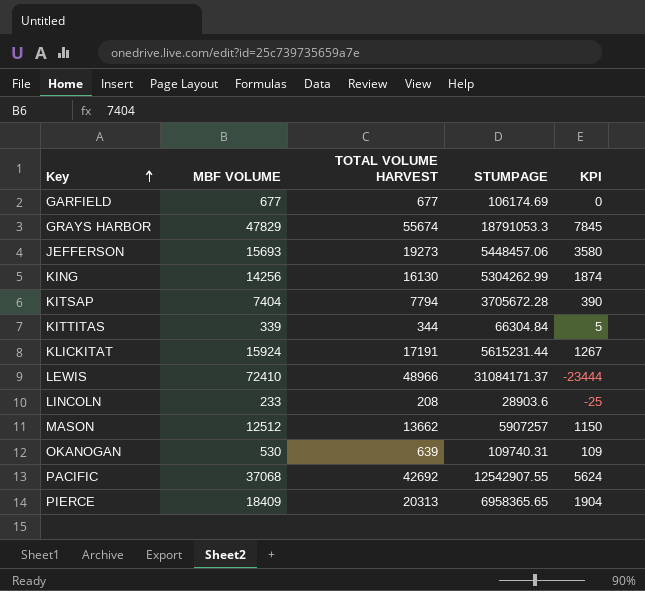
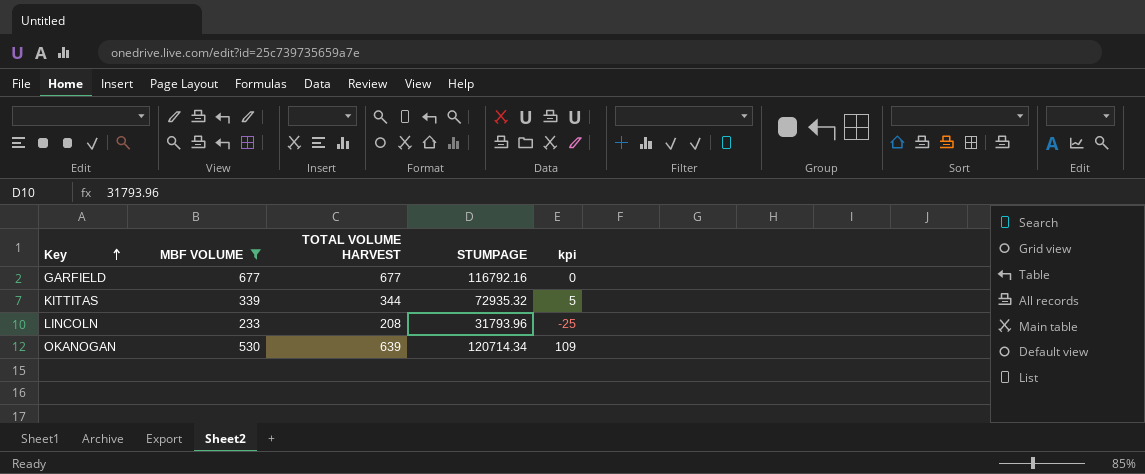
filter: none -> MBF VOLUME <= 677
column name: KPI -> kpi
GARFIELD | STUMPAGE: 106174.69 -> 116792.16
KITTITAS | STUMPAGE: 66304.84 -> 72935.32
LINCOLN | STUMPAGE: 28903.6 -> 31793.96
OKANOGAN | STUMPAGE: 109740.31 -> 120714.34

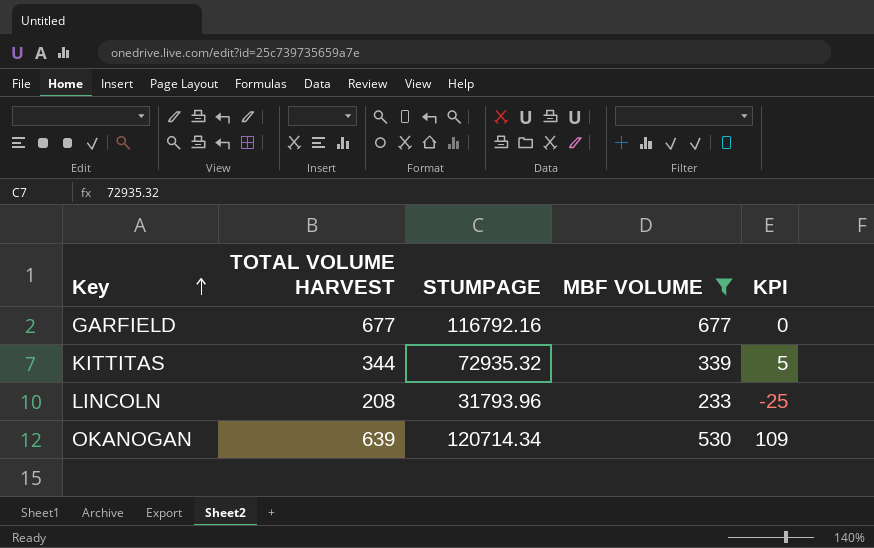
column MBF VOLUME | position: 2 -> 4
column name: kpi -> KPI

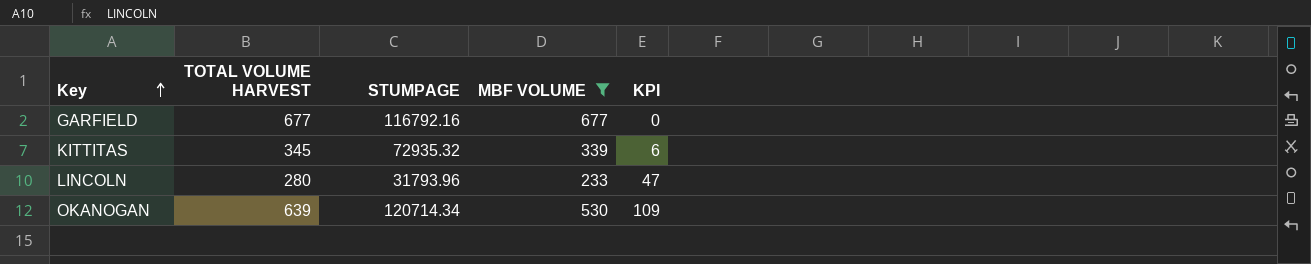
KITTITAS | TOTAL VOLUME HARVEST: 344 -> 345
KITTITAS | KPI: 5 -> 6
LINCOLN | TOTAL VOLUME HARVEST: 208 -> 280
LINCOLN | KPI: -25 -> 47

